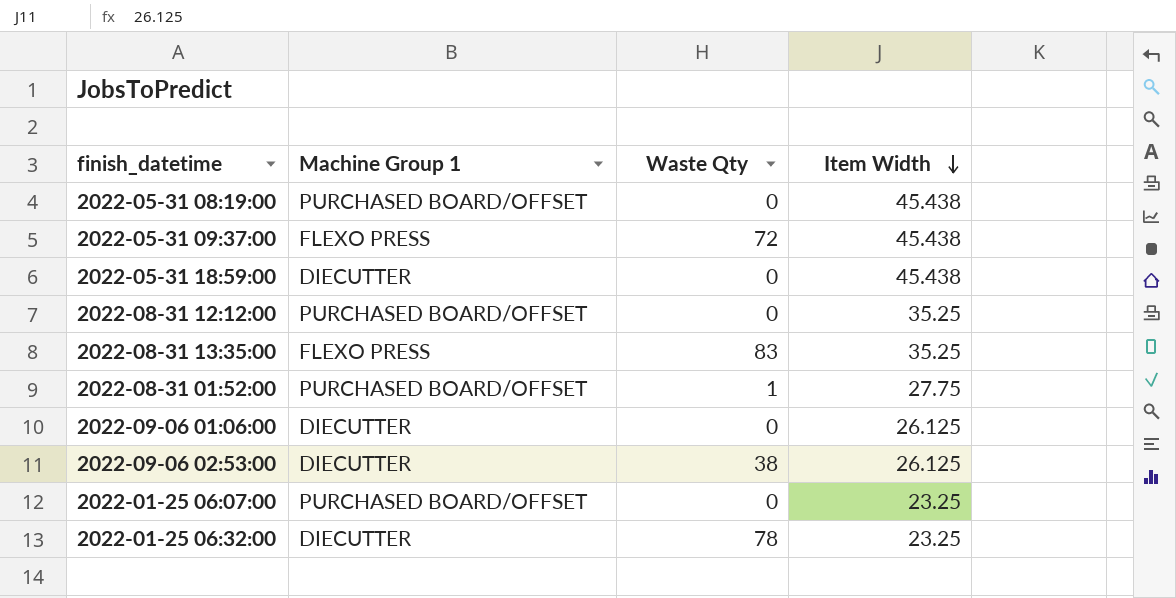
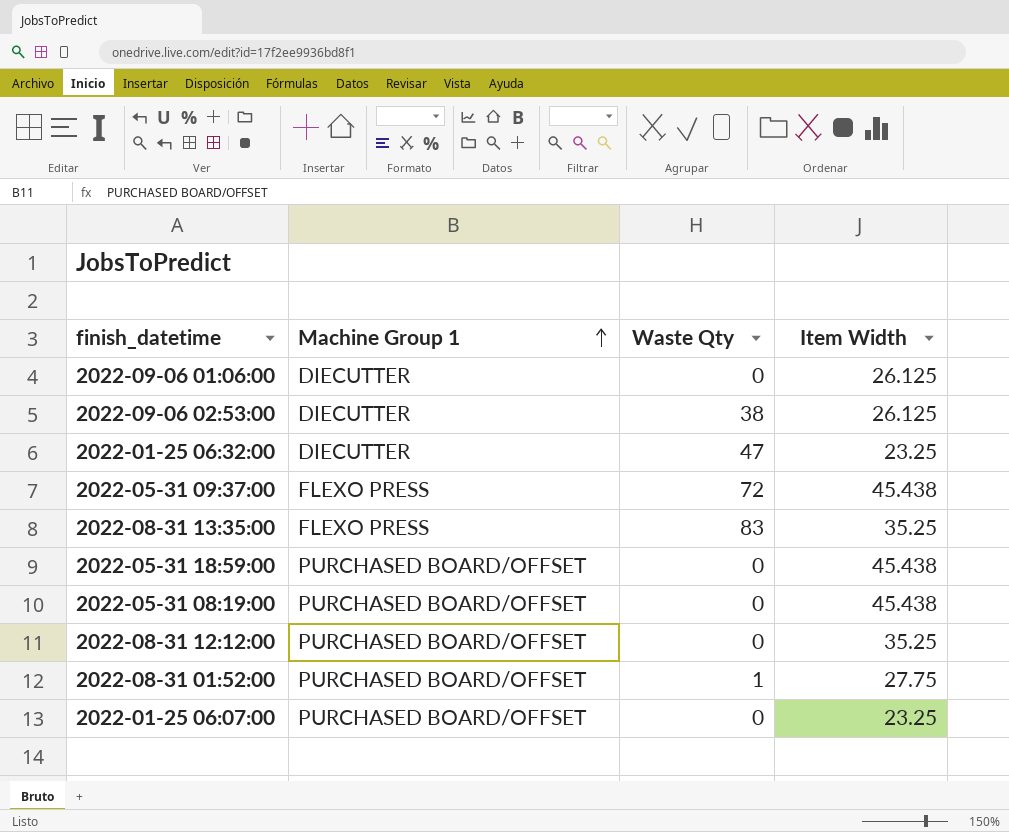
row order: Item Width descending -> Machine Group 1 ascending
2022-01-25 06:32:00 | Waste Qty: 78 -> 47
2022-05-31 18:59:00 | Machine Group 1: DIECUTTER -> PURCHASED BOARD/OFFSET

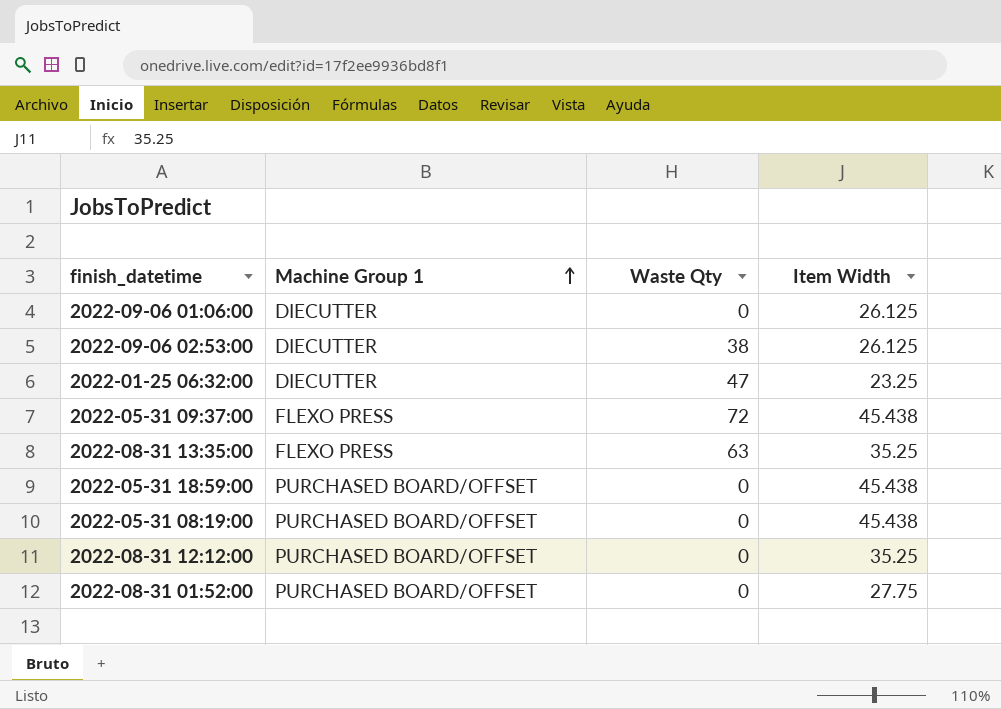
row 2022-01-25 06:07:00: PURCHASED BOARD/OFFSET | 0 | 23.25 -> none
2022-08-31 13:35:00 | Waste Qty: 83 -> 63
2022-08-31 01:52:00 | Waste Qty: 1 -> 0

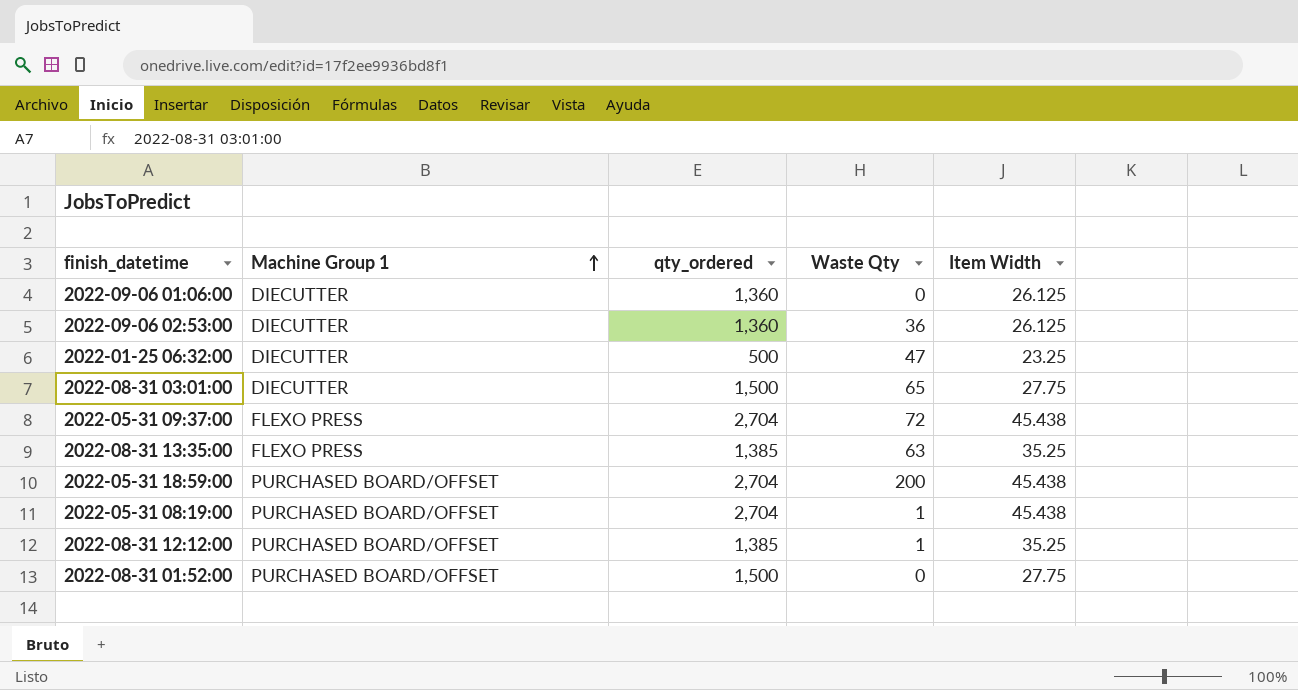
column qty_ordered | position: none -> 3
2022-09-06 02:53:00 | Waste Qty: 38 -> 36
row 2022-08-31 03:01:00: none -> DIECUTTER | 1,500 | 65 | 27.75
2022-05-31 18:59:00 | Waste Qty: 0 -> 200
2022-05-31 08:19:00 | Waste Qty: 0 -> 1
2022-08-31 12:12:00 | Waste Qty: 0 -> 1

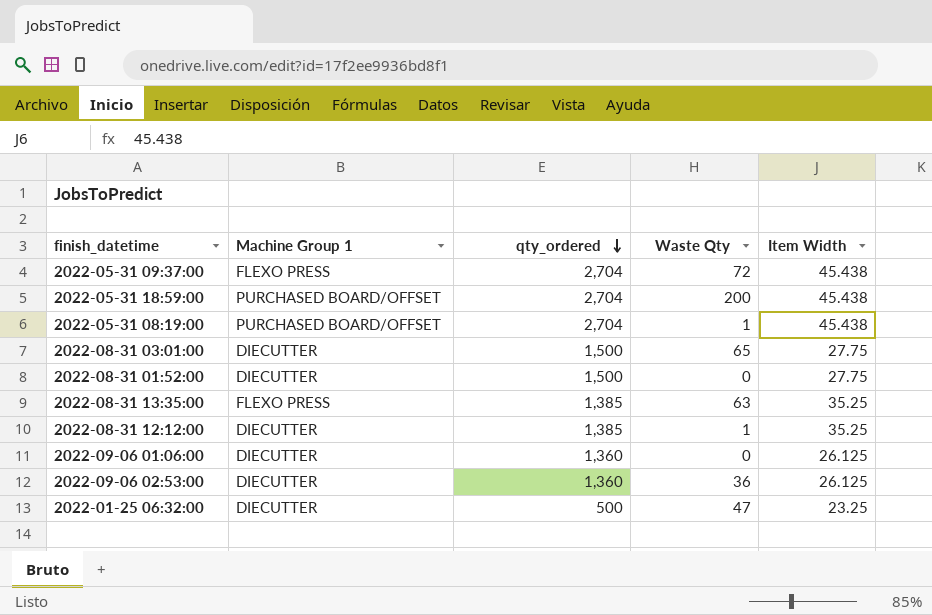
row order: Machine Group 1 ascending -> qty_ordered descending
2022-08-31 01:52:00 | Machine Group 1: PURCHASED BOARD/OFFSET -> DIECUTTER
2022-08-31 12:12:00 | Machine Group 1: PURCHASED BOARD/OFFSET -> DIECUTTER

